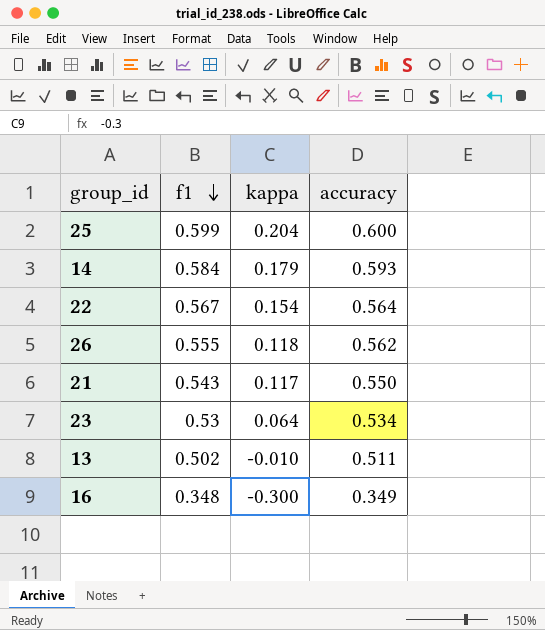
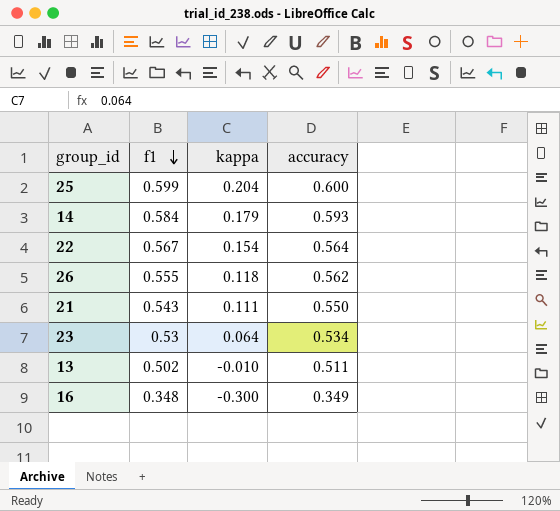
21 | kappa: 0.117 -> 0.111

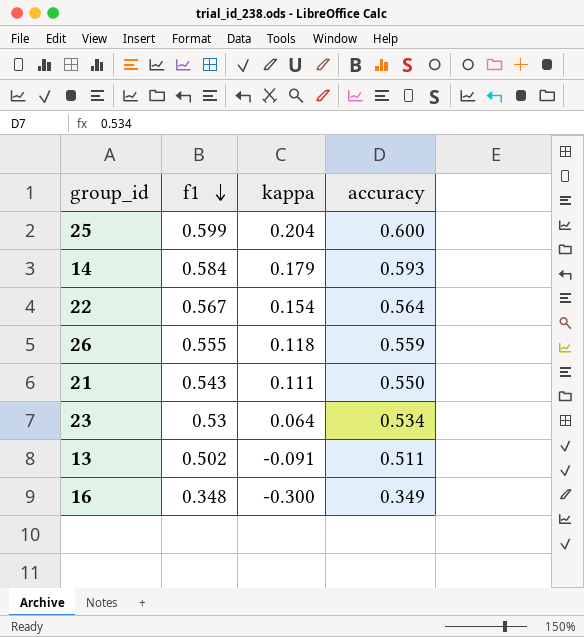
26 | accuracy: 0.562 -> 0.559
13 | kappa: -0.010 -> -0.091

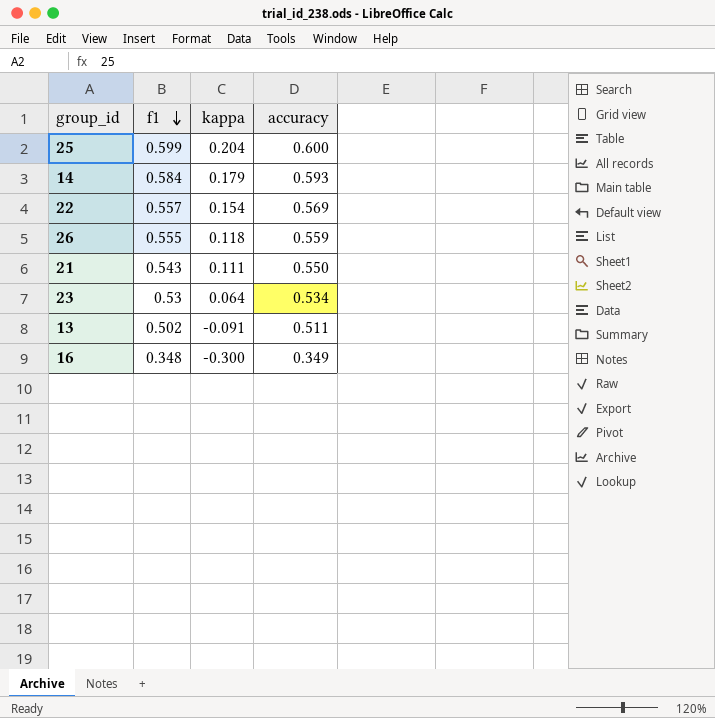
22 | f1: 0.567 -> 0.557
22 | accuracy: 0.564 -> 0.569

